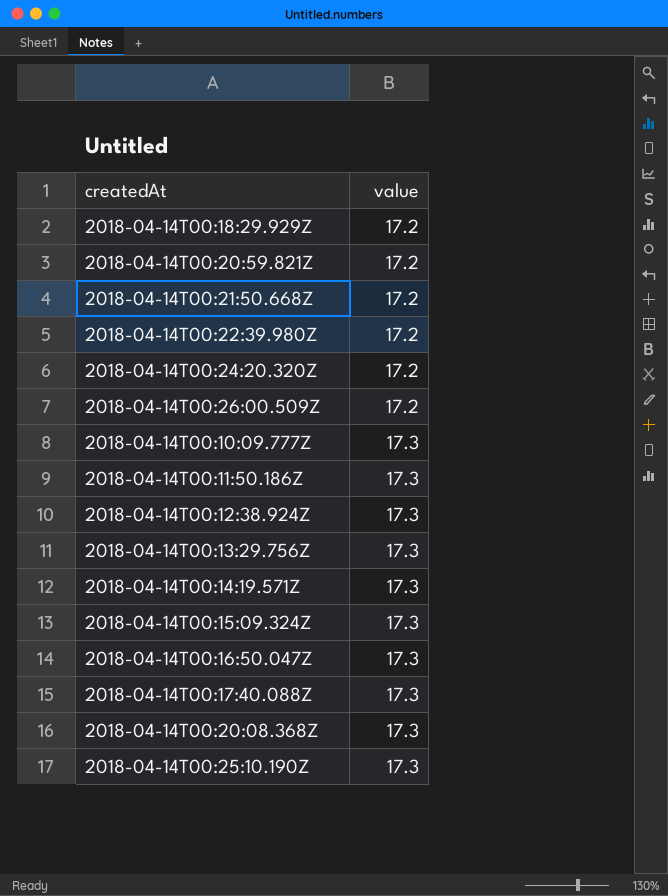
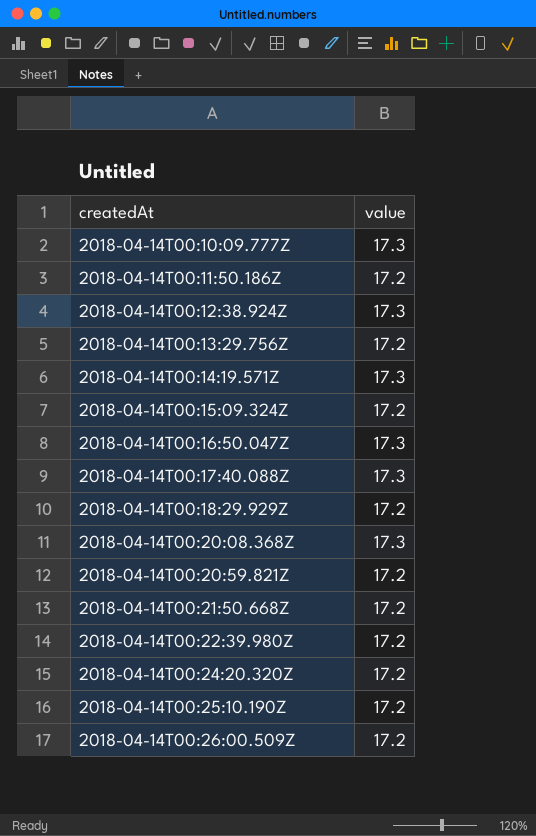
row order: value ascending -> createdAt ascending
2018-04-14T00:11:50.186Z | value: 17.3 -> 17.2
2018-04-14T00:13:29.756Z | value: 17.3 -> 17.2
2018-04-14T00:15:09.324Z | value: 17.3 -> 17.2
2018-04-14T00:25:10.190Z | value: 17.3 -> 17.2

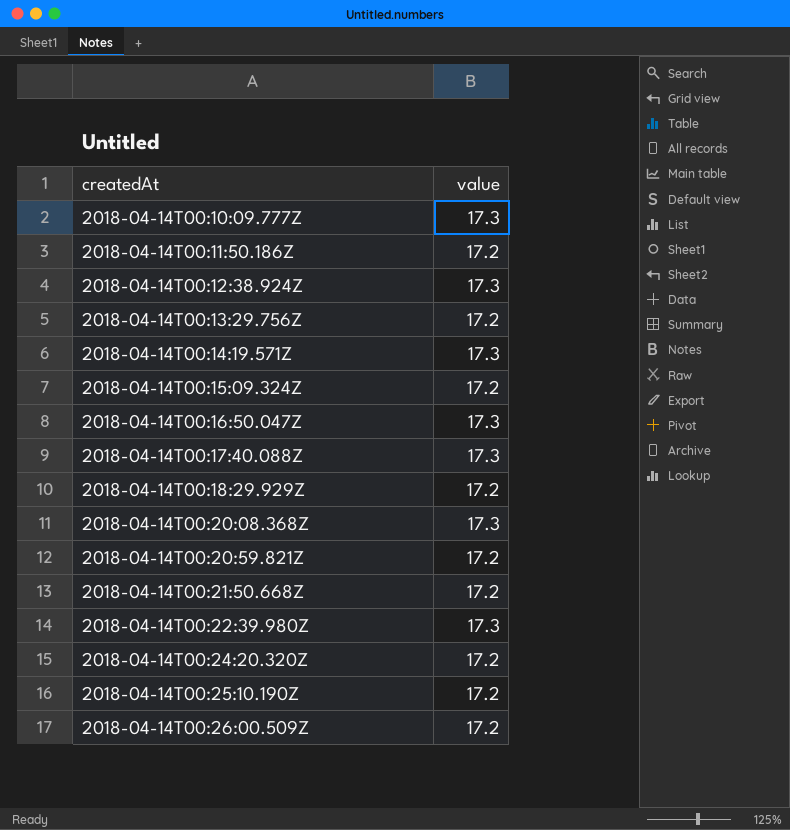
2018-04-14T00:22:39.980Z | value: 17.2 -> 17.3

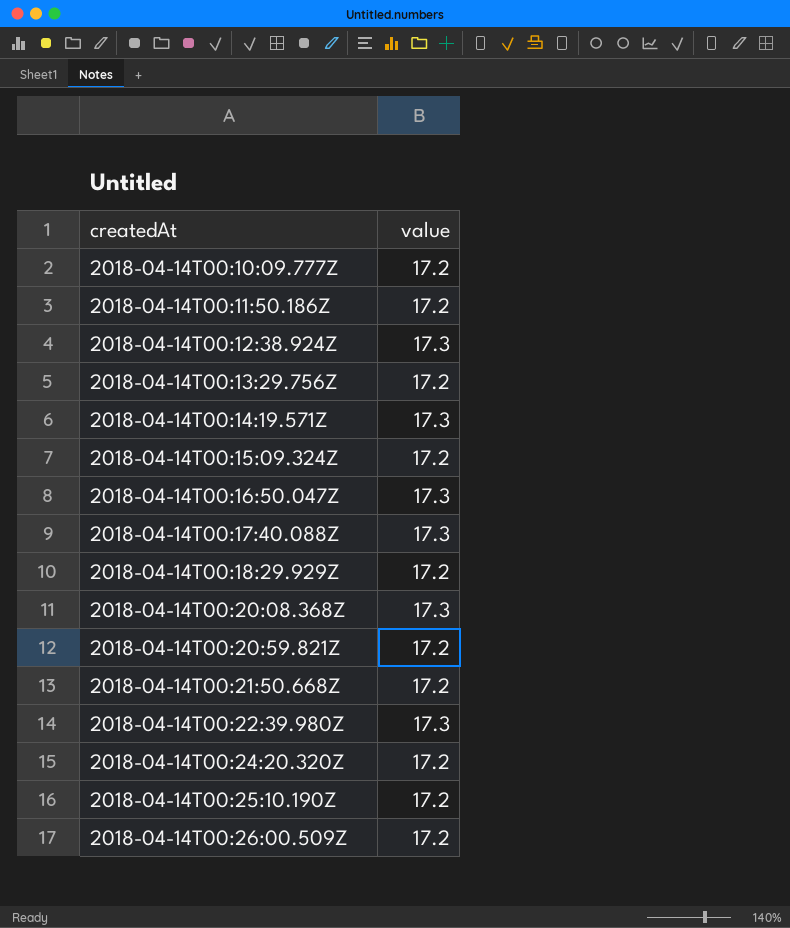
2018-04-14T00:10:09.777Z | value: 17.3 -> 17.2

